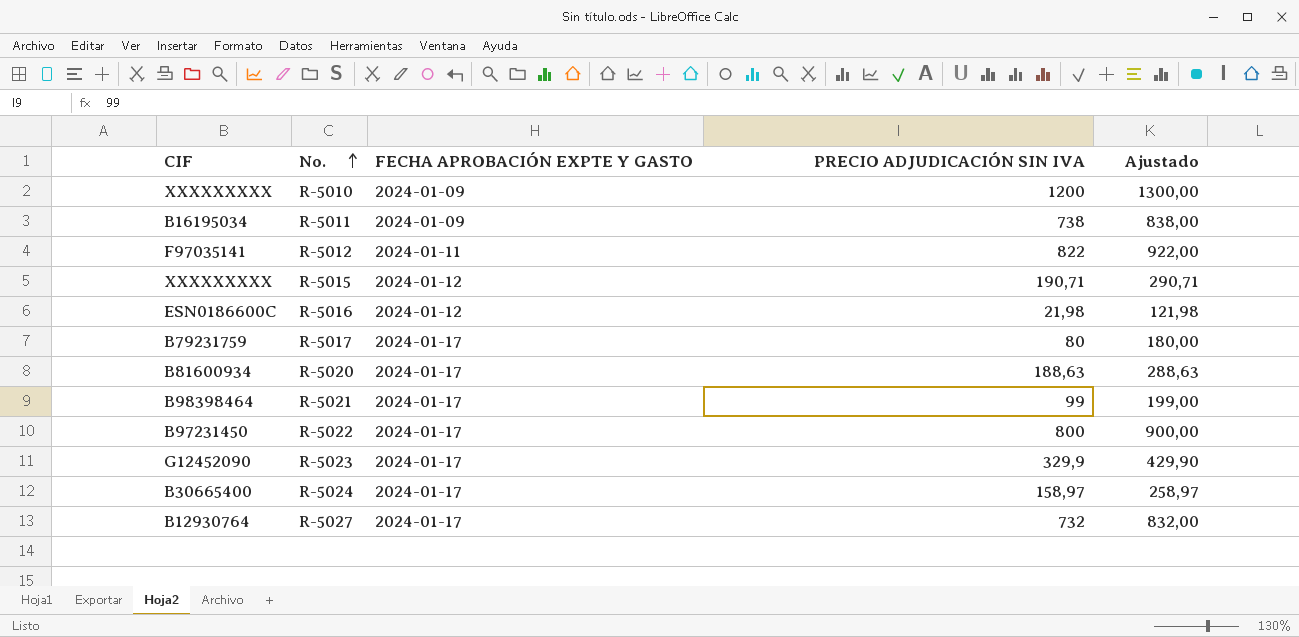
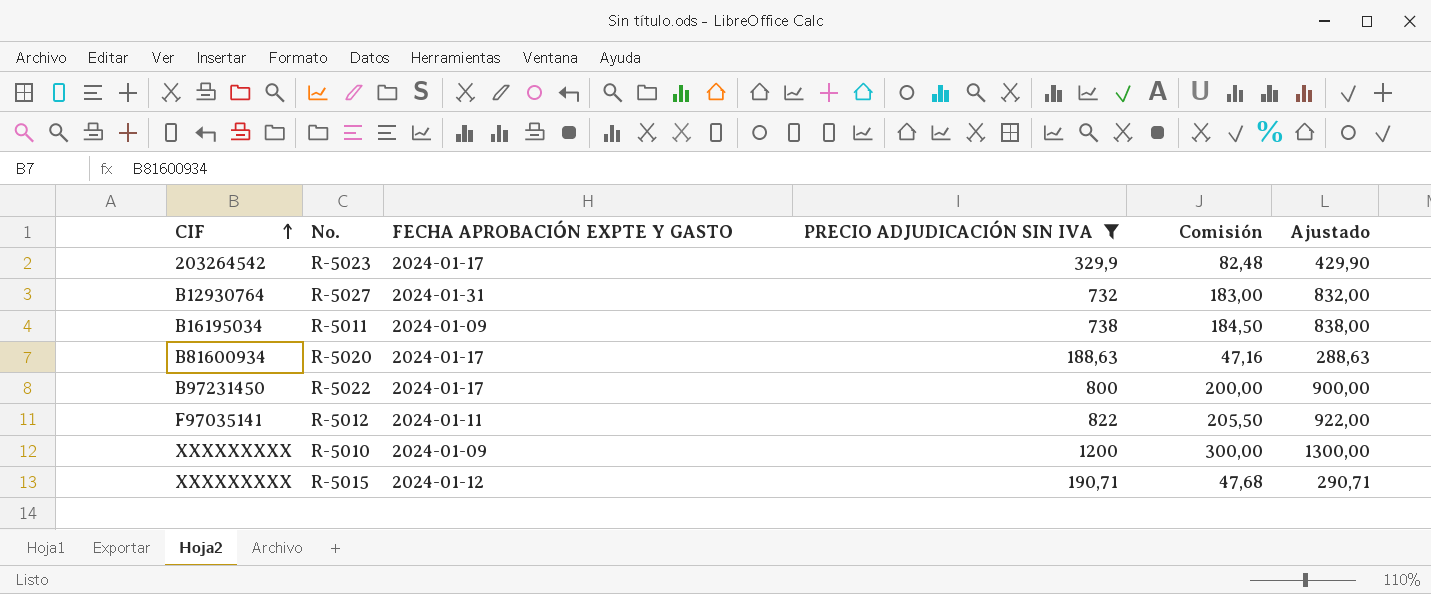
filter: none -> PRECIO ADJUDICACIÓN SIN IVA >= 188,63
row order: No. ascending -> CIF ascending
column Comisión | formula: none -> [PRECIO ADJUDICACIÓN SIN IVA] * 0,25
R-5023 | CIF: G12452090 -> 203264542
R-5027 | FECHA APROBACIÓN EXPTE Y GASTO: 2024-01-17 -> 2024-01-31

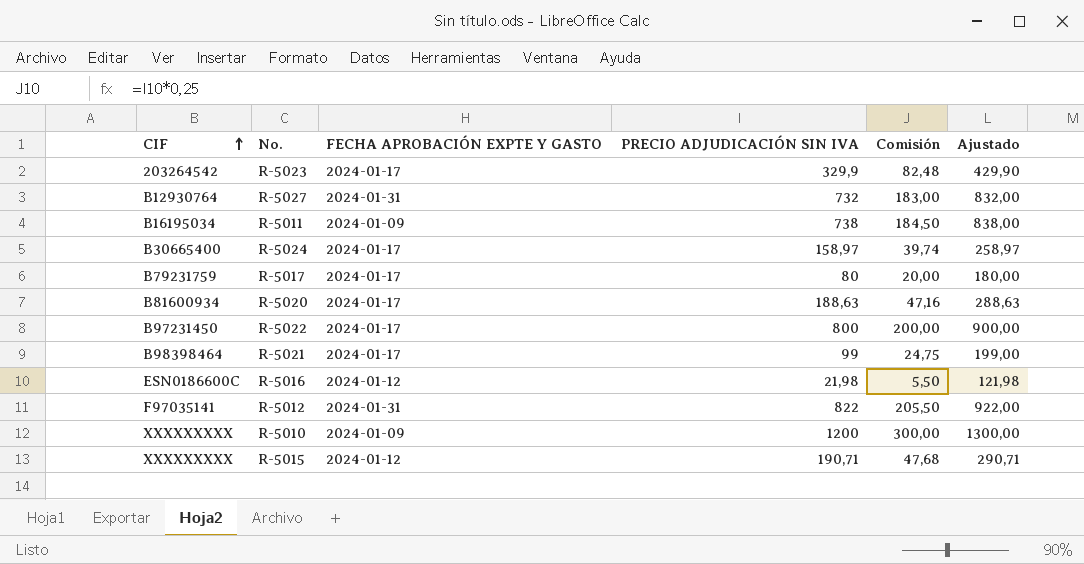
filter: PRECIO ADJUDICACIÓN SIN IVA >= 188,63 -> none
R-5012 | FECHA APROBACIÓN EXPTE Y GASTO: 2024-01-11 -> 2024-01-31

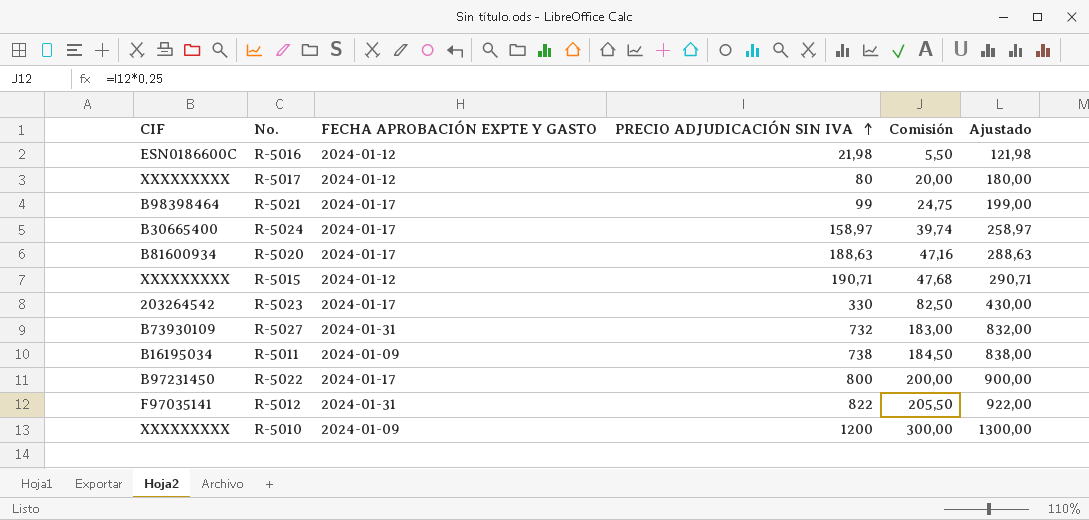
row order: CIF ascending -> PRECIO ADJUDICACIÓN SIN IVA ascending
R-5017 | CIF: B79231759 -> XXXXXXXXX
R-5017 | FECHA APROBACIÓN EXPTE Y GASTO: 2024-01-17 -> 2024-01-12
R-5023 | PRECIO ADJUDICACIÓN SIN IVA: 329,9 -> 330
R-5023 | Comisión: 82,48 -> 82,50
R-5023 | Ajustado: 429,90 -> 430,00
R-5027 | CIF: B12930764 -> B73930109

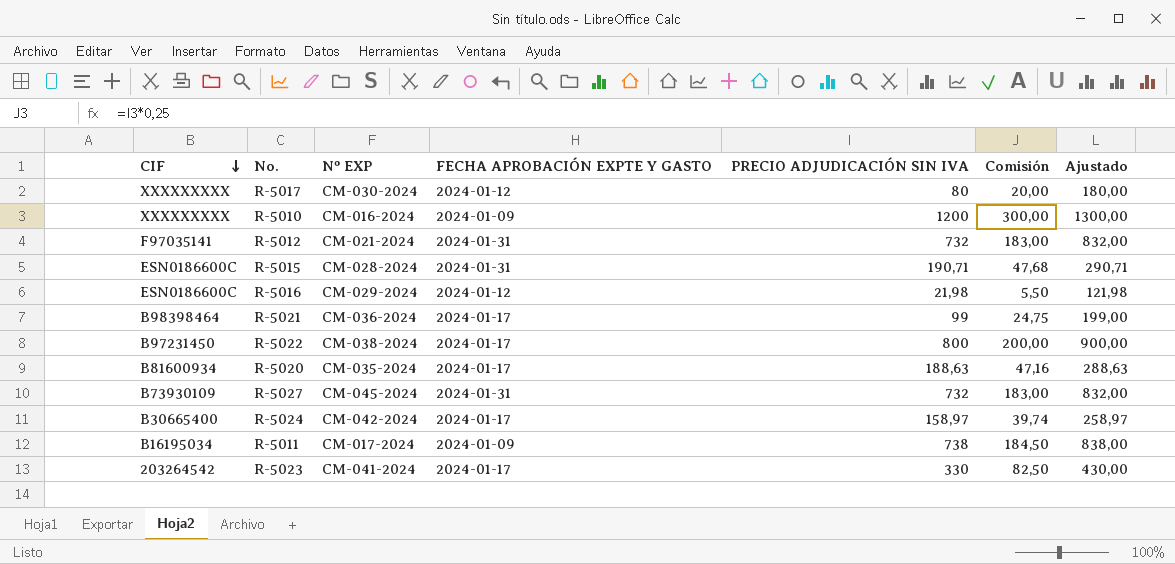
row order: PRECIO ADJUDICACIÓN SIN IVA ascending -> CIF descending
column Nº EXP | position: none -> 3
R-5012 | PRECIO ADJUDICACIÓN SIN IVA: 822 -> 732
R-5012 | Comisión: 205,50 -> 183,00
R-5012 | Ajustado: 922,00 -> 832,00
R-5015 | CIF: XXXXXXXXX -> ESN0186600C
R-5015 | FECHA APROBACIÓN EXPTE Y GASTO: 2024-01-12 -> 2024-01-31

